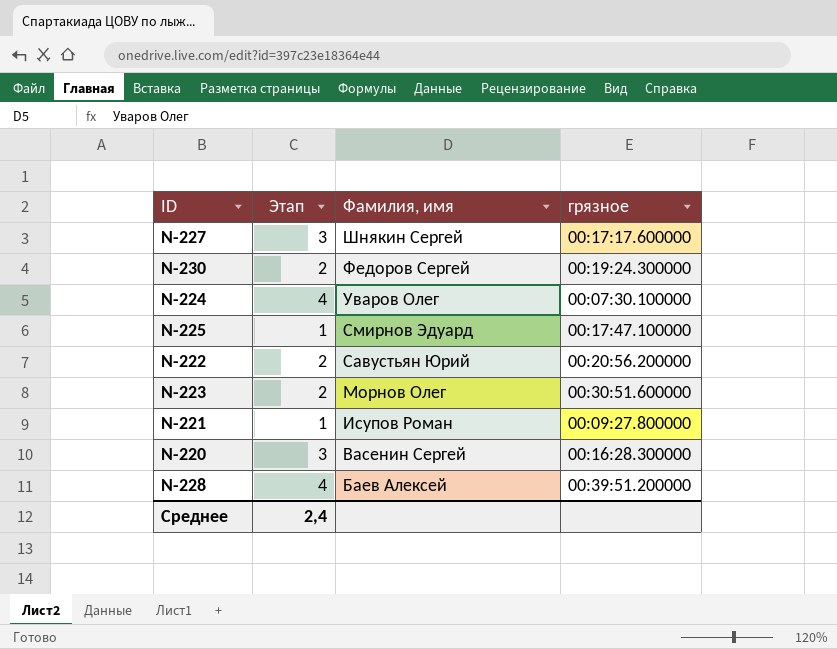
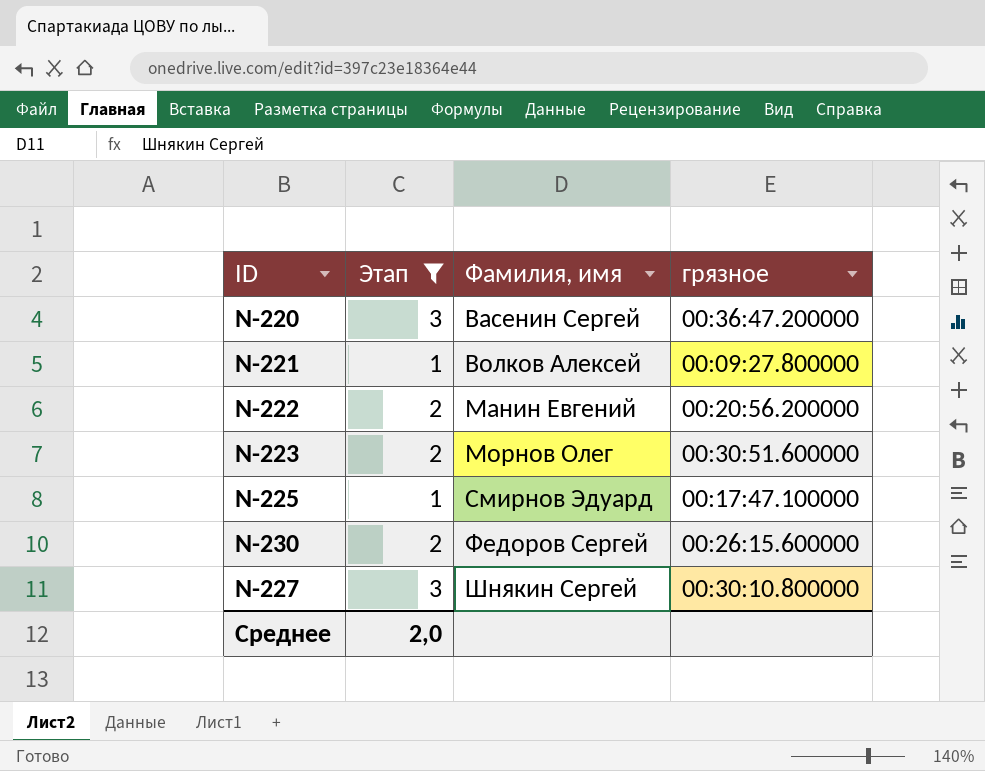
filter: none -> Этап != 4
row order: Фамилия, имя descending -> Фамилия, имя ascending
N-220 | грязное: 00:16:28.300000 -> 00:36:47.200000
N-221 | Фамилия, имя: Исупов Роман -> Волков Алексей
N-222 | Фамилия, имя: Савустьян Юрий -> Манин Евгений
N-230 | грязное: 00:19:24.300000 -> 00:26:15.600000
N-227 | грязное: 00:17:17.600000 -> 00:30:10.800000
Среднее | Этап: 2,4 -> 2,0

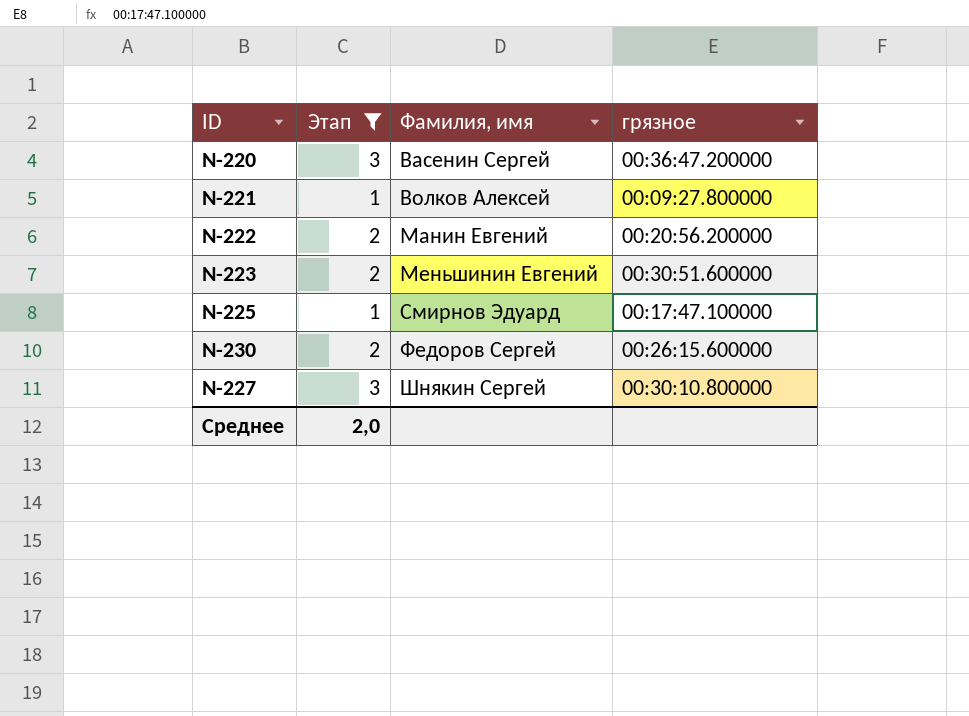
N-223 | Фамилия, имя: Морнов Олег -> Меньшинин Евгений

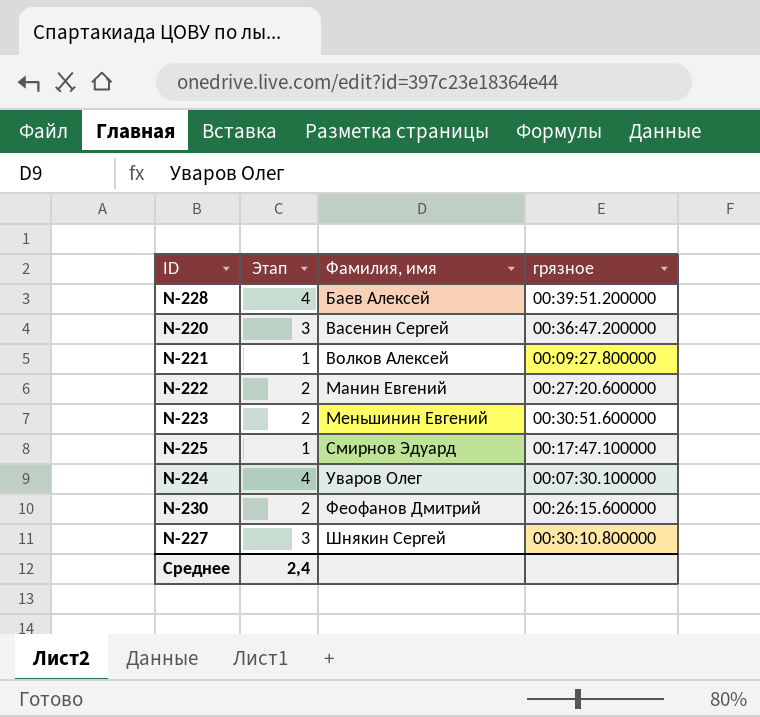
filter: Этап != 4 -> none
N-222 | грязное: 00:20:56.200000 -> 00:27:20.600000
N-230 | Фамилия, имя: Федоров Сергей -> Феофанов Дмитрий
Среднее | Этап: 2,0 -> 2,4

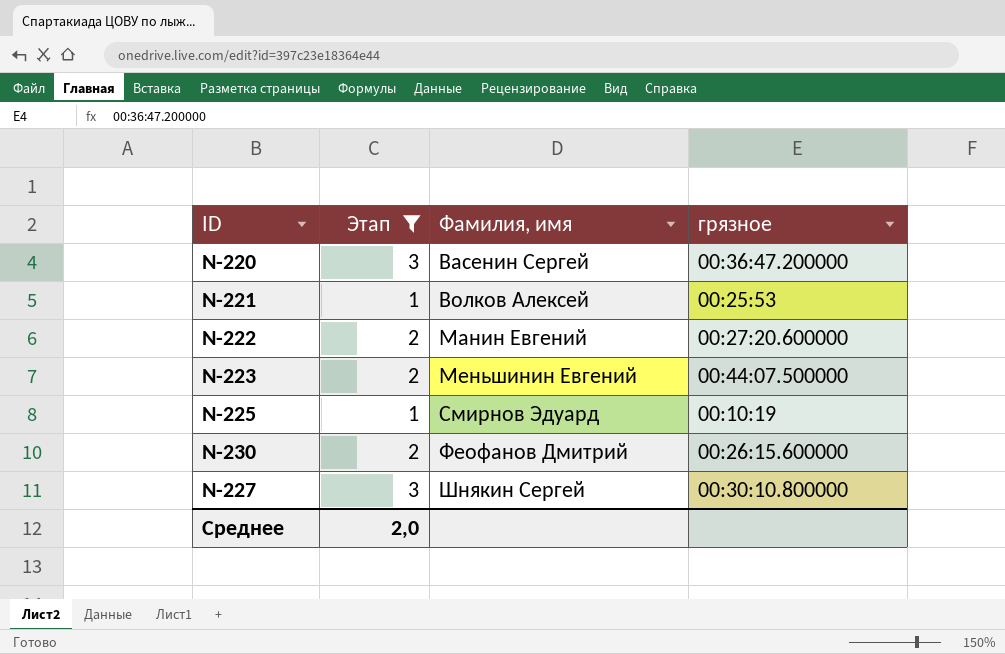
filter: none -> Этап != 4
N-221 | грязное: 00:09:27.800000 -> 00:25:53
N-223 | грязное: 00:30:51.600000 -> 00:44:07.500000
N-225 | грязное: 00:17:47.100000 -> 00:10:19
Среднее | Этап: 2,4 -> 2,0

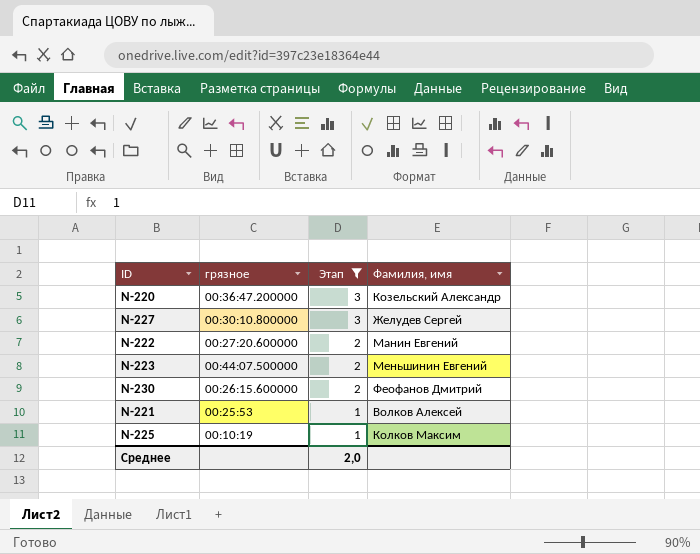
row order: Фамилия, имя ascending -> Этап descending
column грязное | position: 4 -> 2
N-220 | Фамилия, имя: Васенин Сергей -> Козельский Александр
N-227 | Фамилия, имя: Шнякин Сергей -> Желудев Сергей
N-225 | Фамилия, имя: Смирнов Эдуард -> Колков Максим

